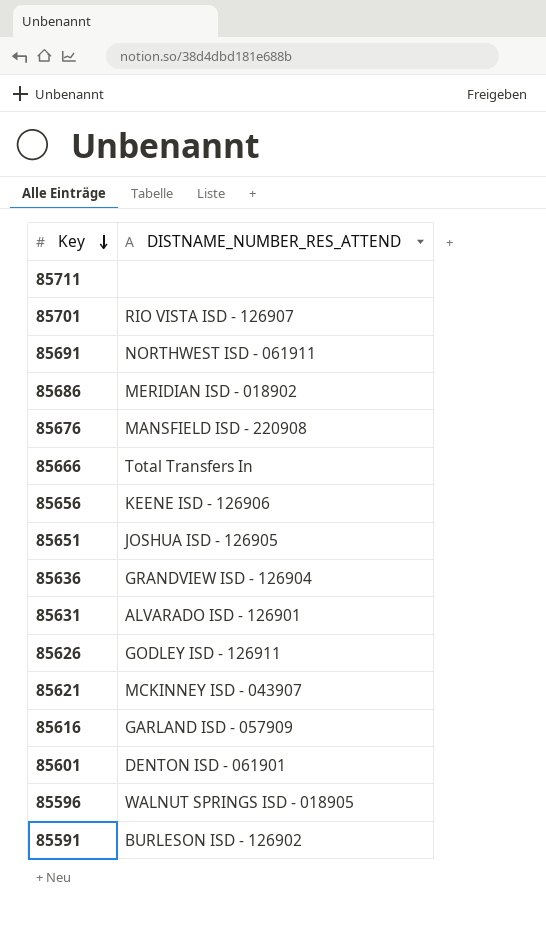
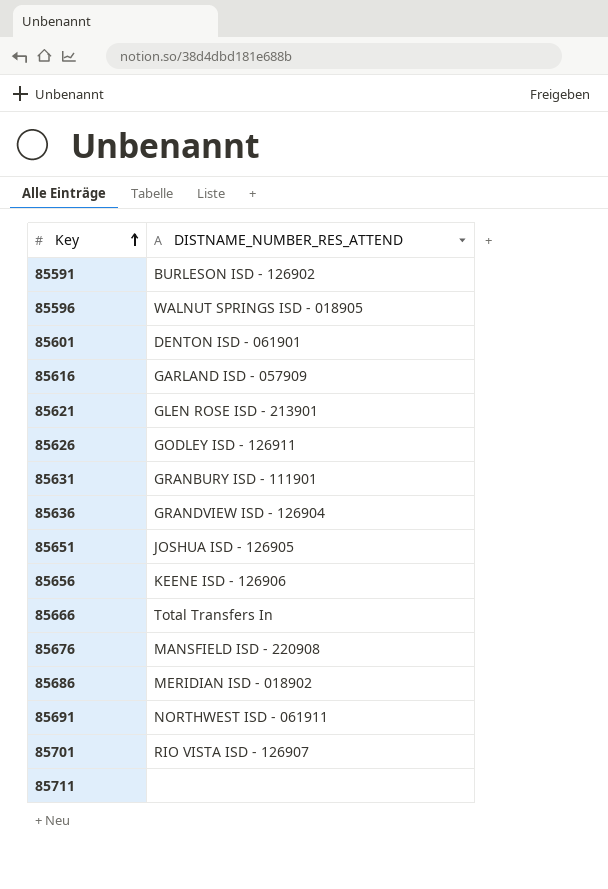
row order: Key descending -> Key ascending
85621 | DISTNAME_NUMBER_RES_ATTEND: MCKINNEY ISD - 043907 -> GLEN ROSE ISD - 213901
85631 | DISTNAME_NUMBER_RES_ATTEND: ALVARADO ISD - 126901 -> GRANBURY ISD - 111901

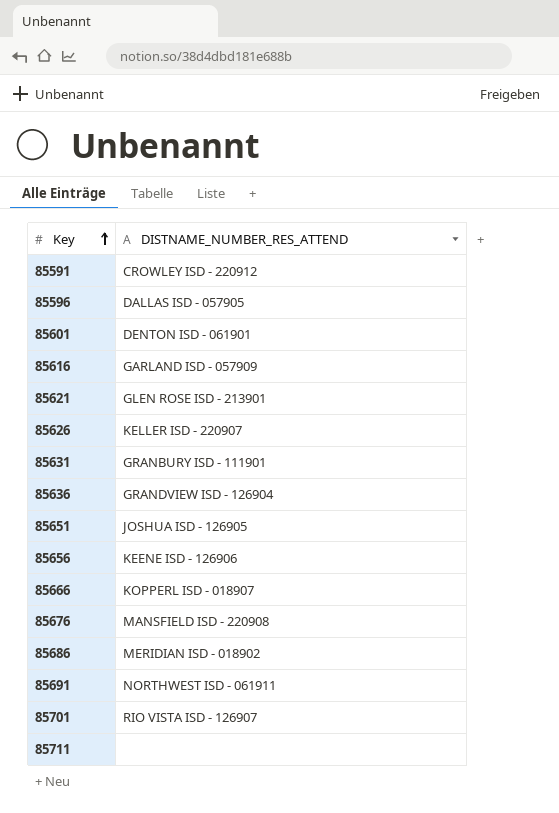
85591 | DISTNAME_NUMBER_RES_ATTEND: BURLESON ISD - 126902 -> CROWLEY ISD - 220912
85596 | DISTNAME_NUMBER_RES_ATTEND: WALNUT SPRINGS ISD - 018905 -> DALLAS ISD - 057905
85626 | DISTNAME_NUMBER_RES_ATTEND: GODLEY ISD - 126911 -> KELLER ISD - 220907
85666 | DISTNAME_NUMBER_RES_ATTEND: Total Transfers In -> KOPPERL ISD - 018907

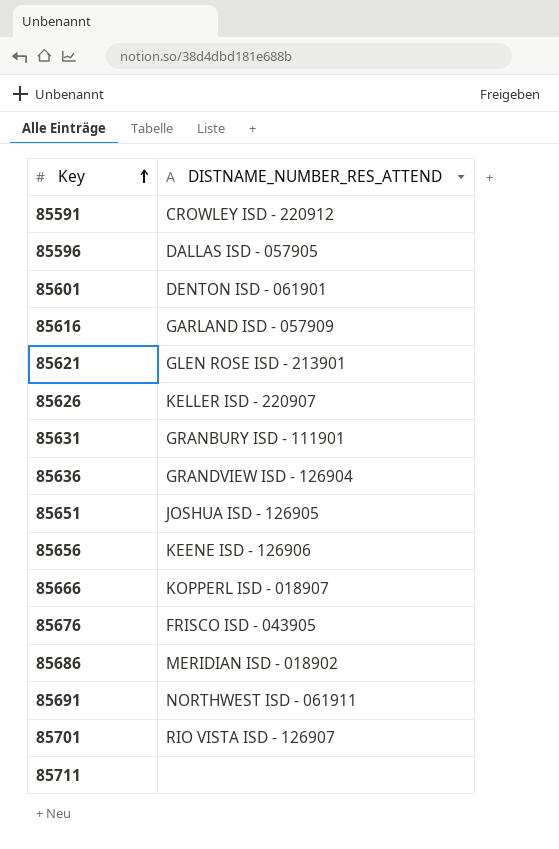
85676 | DISTNAME_NUMBER_RES_ATTEND: MANSFIELD ISD - 220908 -> FRISCO ISD - 043905

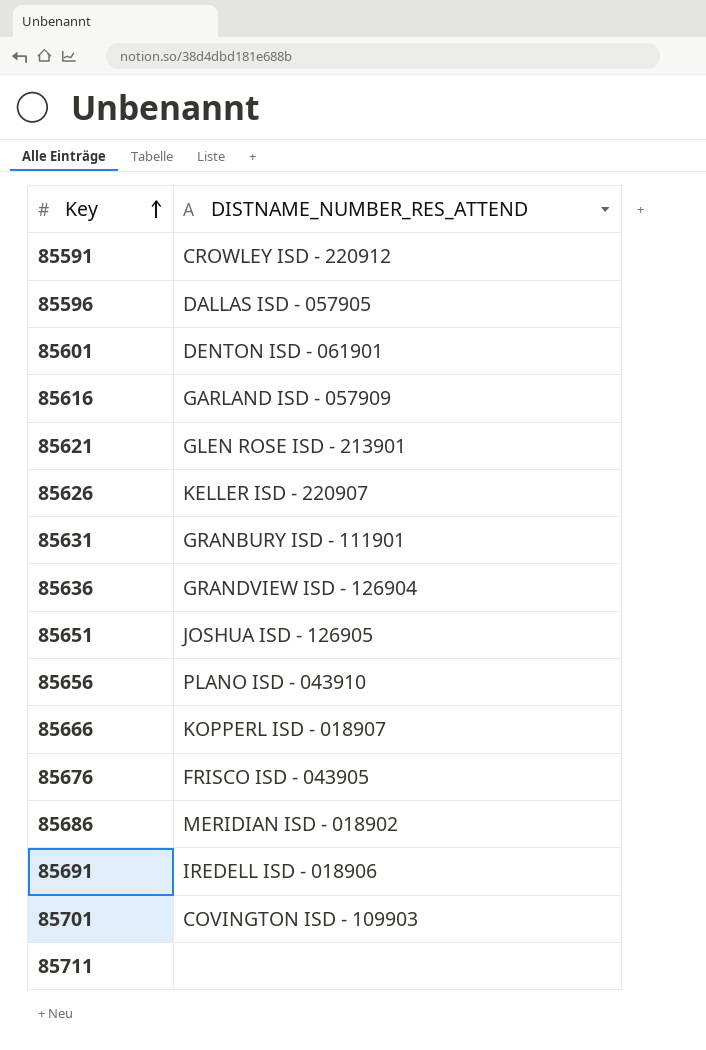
85656 | DISTNAME_NUMBER_RES_ATTEND: KEENE ISD - 126906 -> PLANO ISD - 043910
85691 | DISTNAME_NUMBER_RES_ATTEND: NORTHWEST ISD - 061911 -> IREDELL ISD - 018906
85701 | DISTNAME_NUMBER_RES_ATTEND: RIO VISTA ISD - 126907 -> COVINGTON ISD - 109903

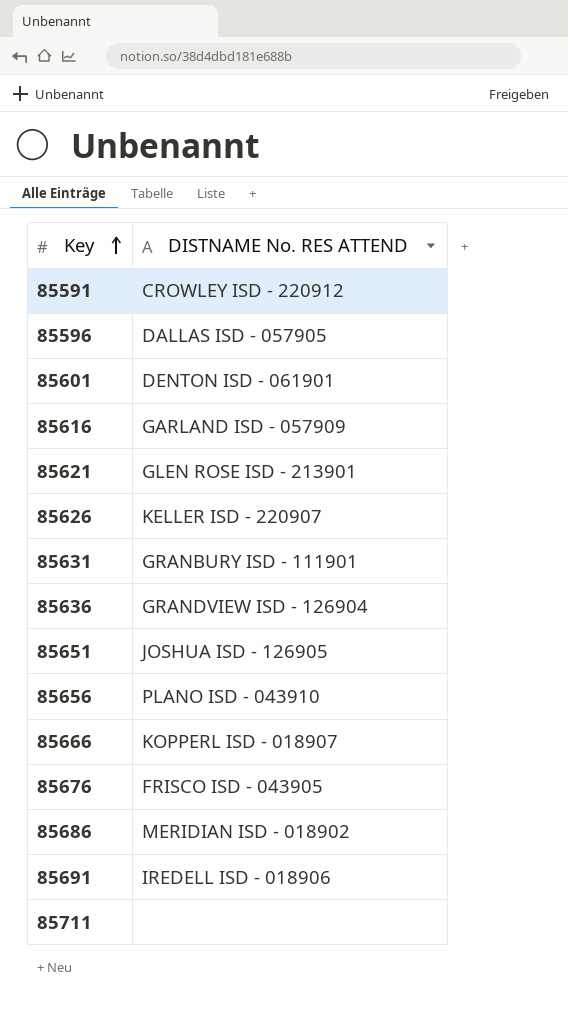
column name: DISTNAME_NUMBER_RES_ATTEND -> DISTNAME No. RES ATTEND
row 85701: COVINGTON ISD - 109903 -> none

